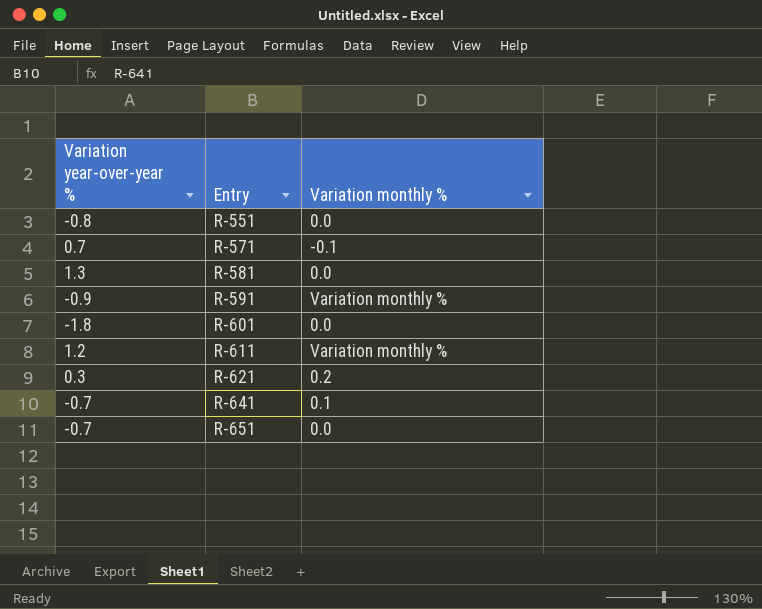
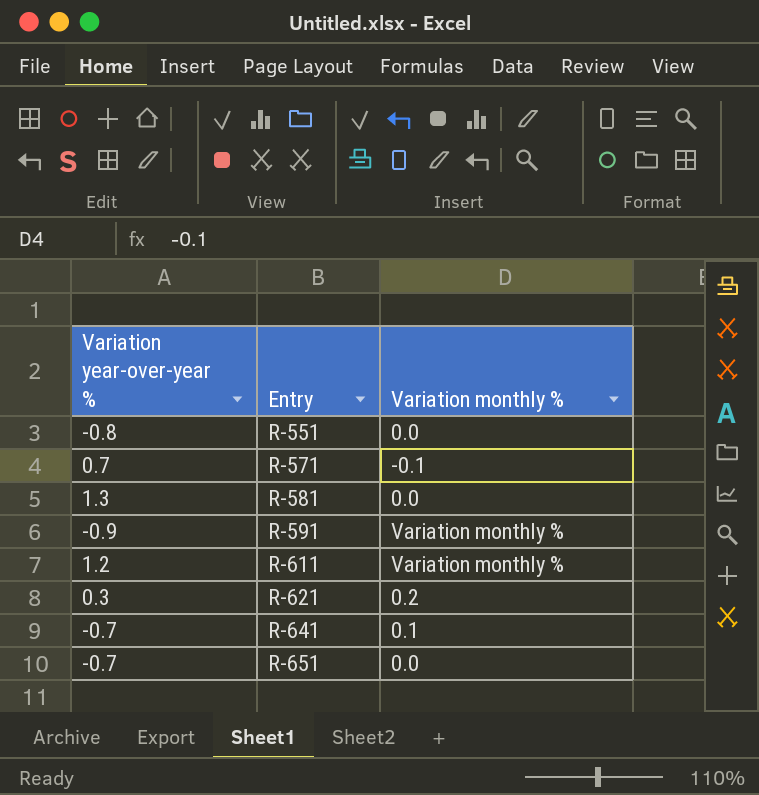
row R-601: -1.8 | 0.0 -> none

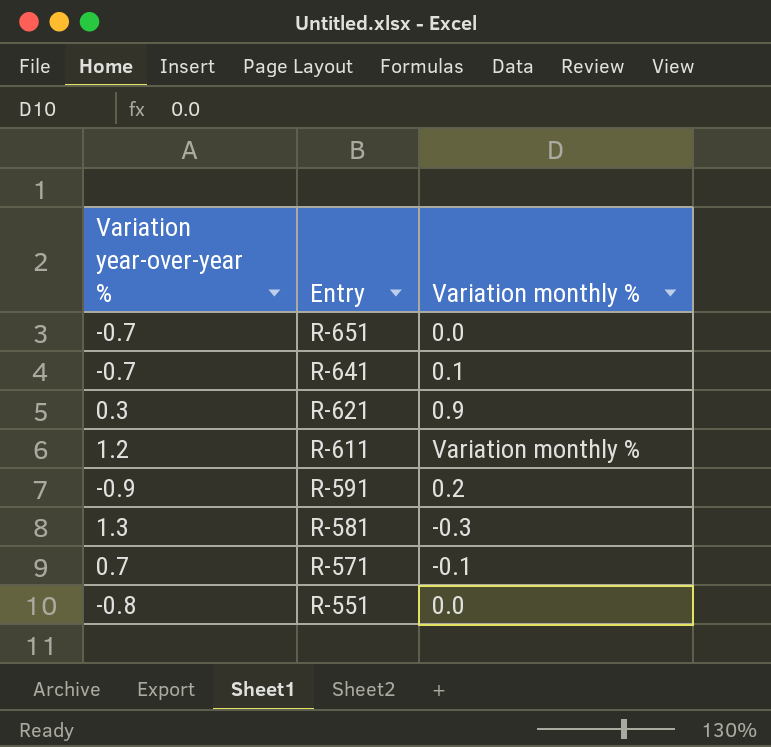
row order: Entry ascending -> Entry descending
R-621 | Variation monthly %: 0.2 -> 0.9
R-591 | Variation monthly %: Variation monthly % -> 0.2
R-581 | Variation monthly %: 0.0 -> -0.3

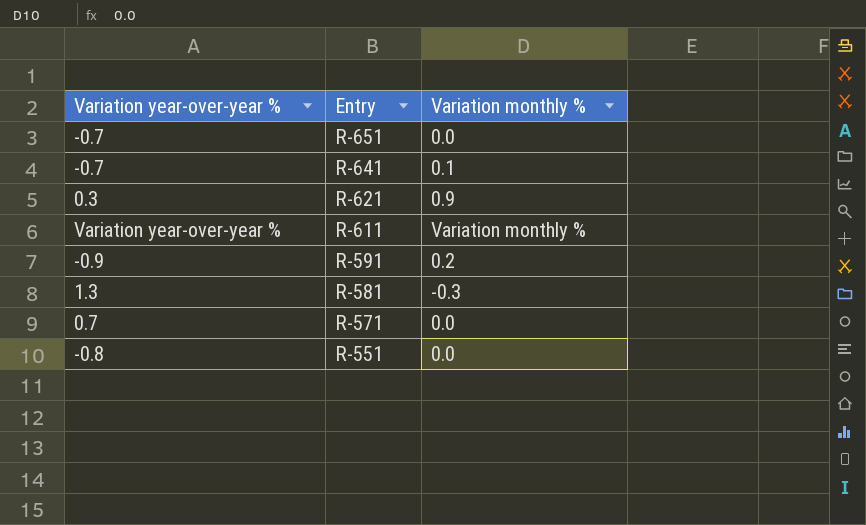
R-611 | Variation year-over-year %: 1.2 -> Variation year-over-year %
R-571 | Variation monthly %: -0.1 -> 0.0

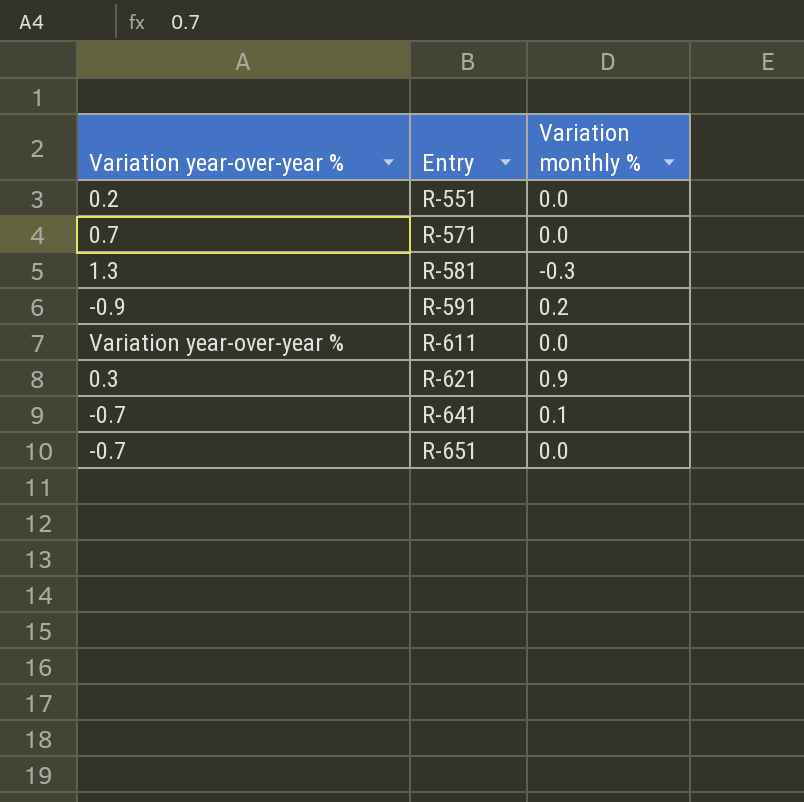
row order: Entry descending -> Entry ascending
R-551 | Variation year-over-year %: -0.8 -> 0.2
R-611 | Variation monthly %: Variation monthly % -> 0.0

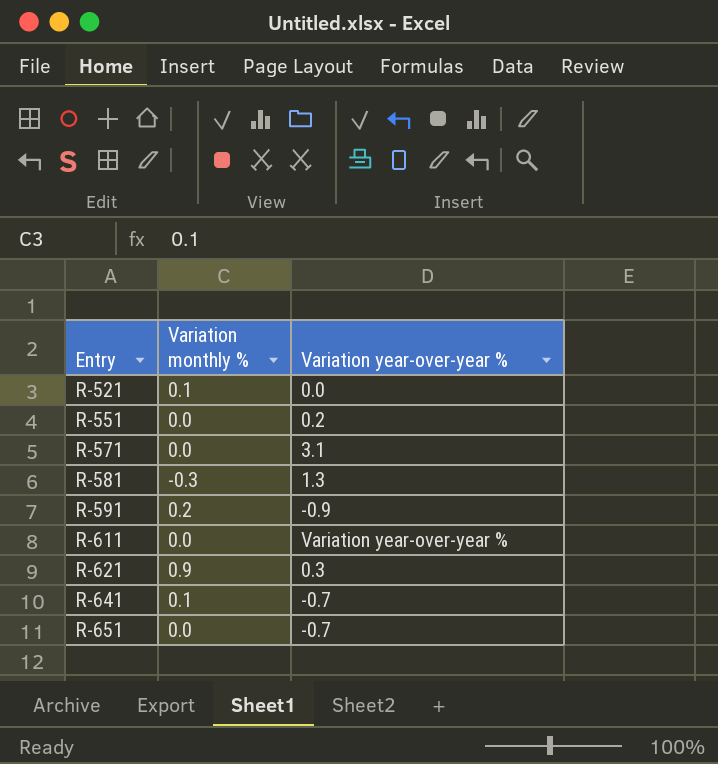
column Variation year-over-year % | position: 1 -> 3
row R-521: none -> 0.1 | 0.0
R-571 | Variation year-over-year %: 0.7 -> 3.1

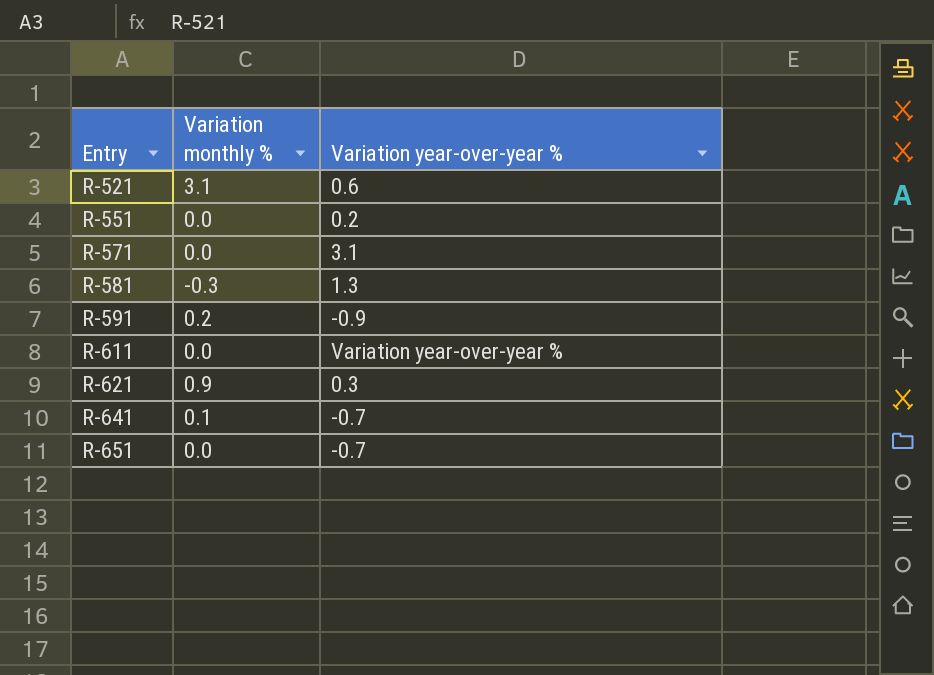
R-521 | Variation monthly %: 0.1 -> 3.1
R-521 | Variation year-over-year %: 0.0 -> 0.6

